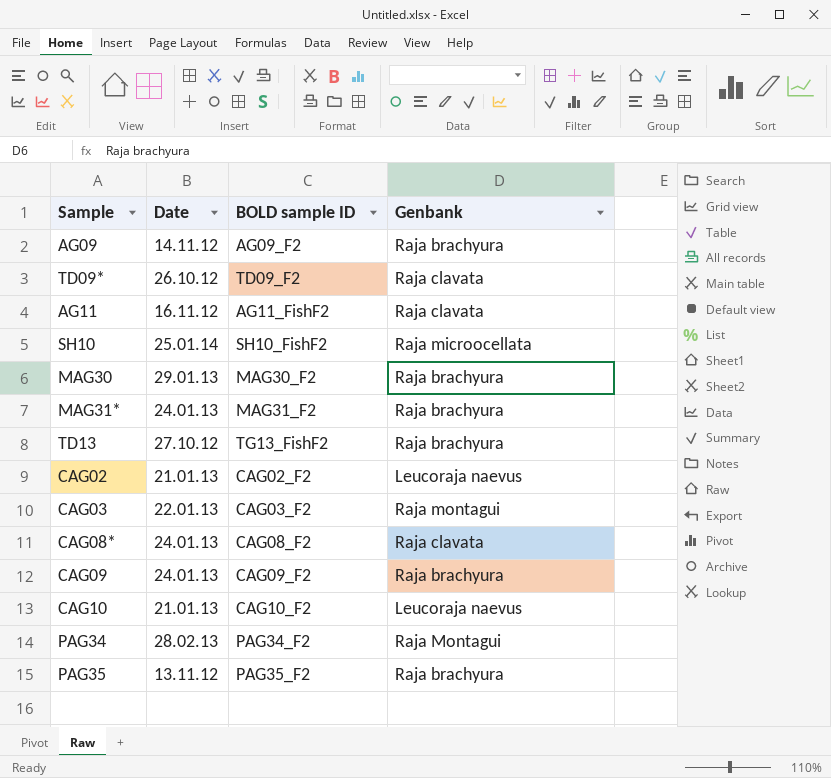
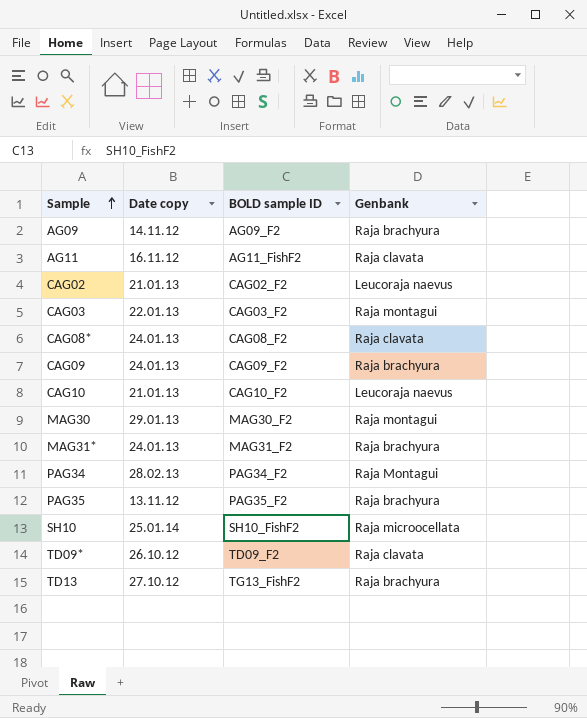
row order: none -> Sample ascending
column name: Date -> Date copy
MAG30 | Genbank: Raja brachyura -> Raja montagui

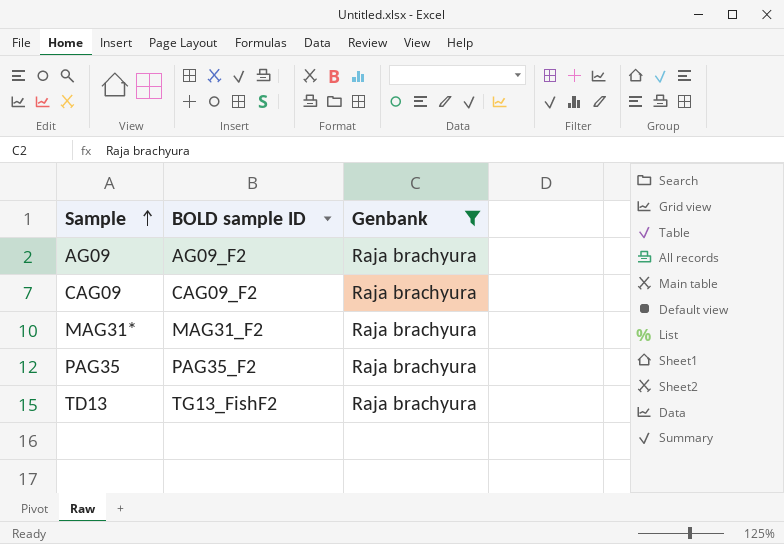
filter: none -> Genbank = Raja brachyura
column Date copy | position: 2 -> none

